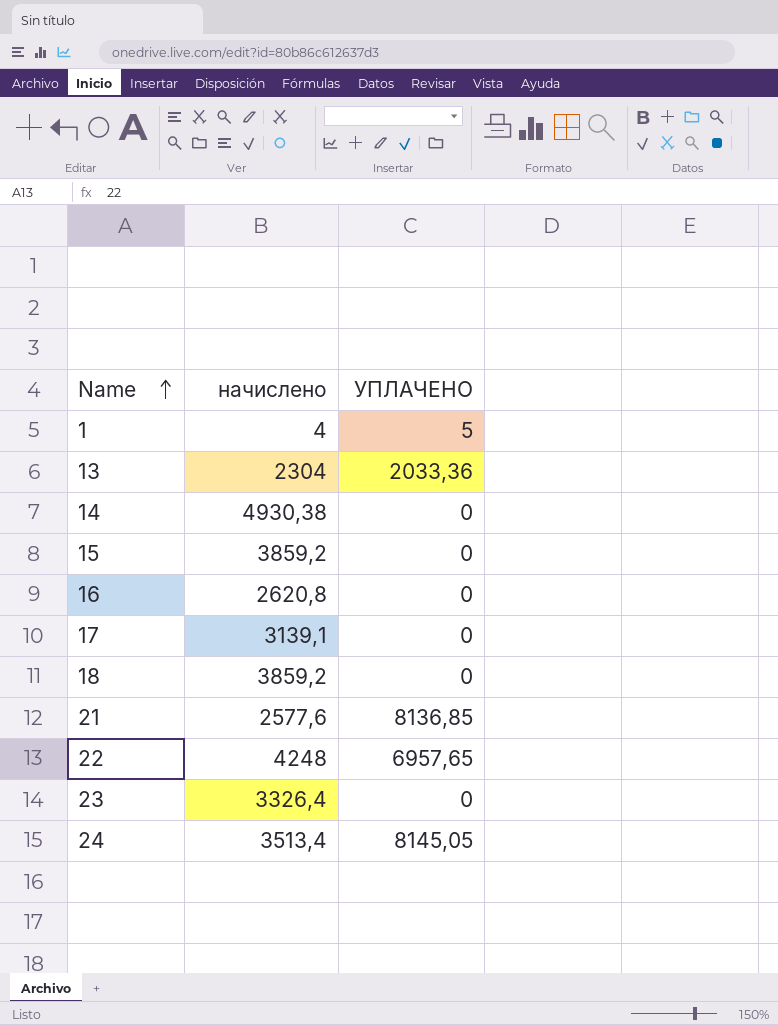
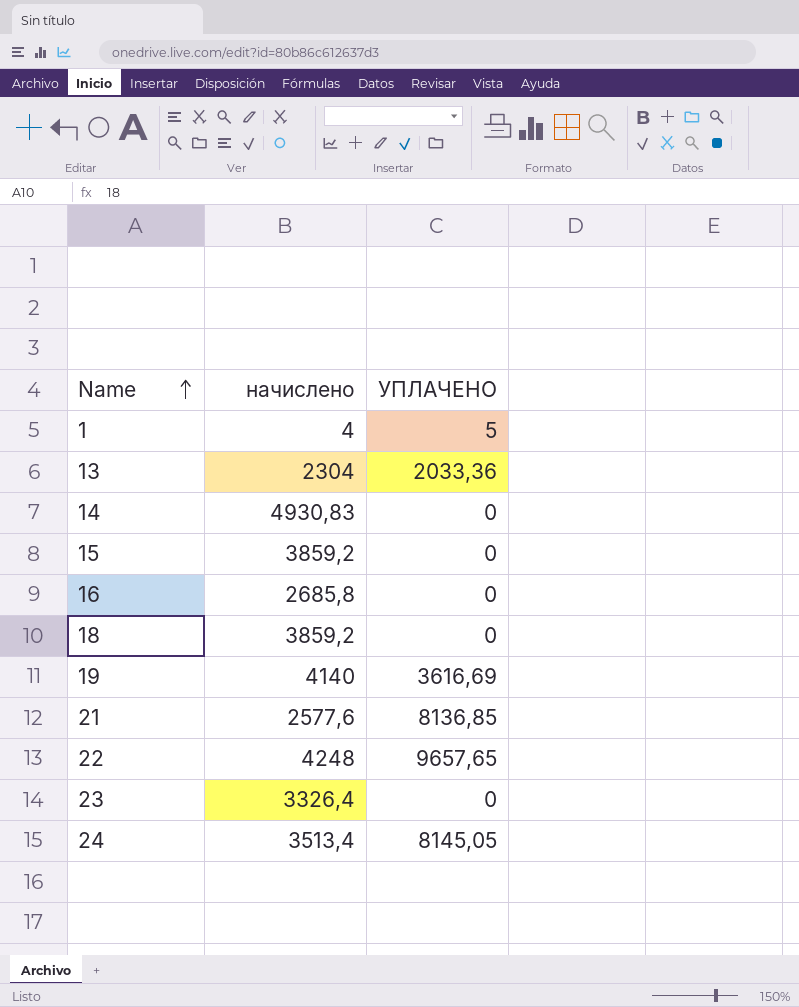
row 17: 3139,1 | 0 -> none
14 | начислено: 4930,38 -> 4930,83
16 | начислено: 2620,8 -> 2685,8
row 19: none -> 4140 | 3616,69
22 | УПЛАЧЕНО: 6957,65 -> 9657,65

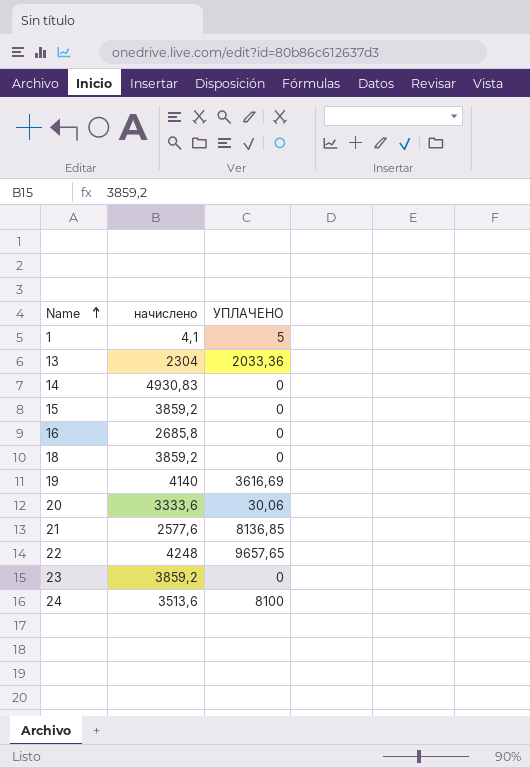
1 | начислено: 4 -> 4,1
row 20: none -> 3333,6 | 30,06
23 | начислено: 3326,4 -> 3859,2
24 | начислено: 3513,4 -> 3513,6
24 | УПЛАЧЕНО: 8145,05 -> 8100

